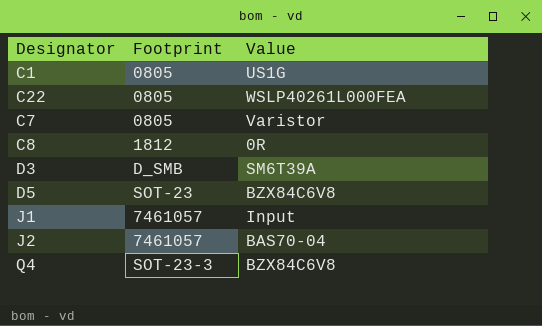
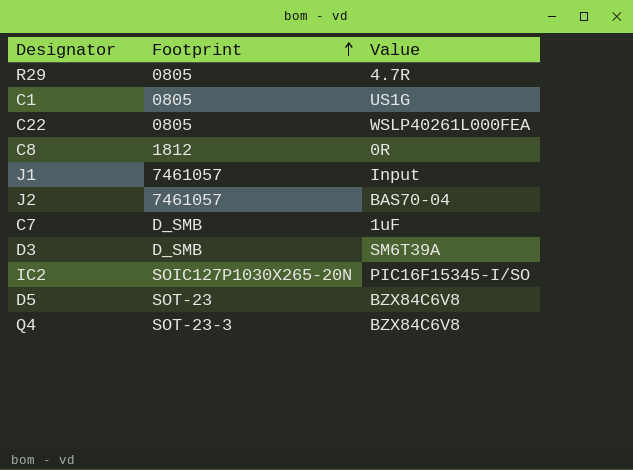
row order: none -> Footprint ascending
row R29: none -> 0805 | 4.7R
C7 | Footprint: 0805 -> D_SMB
C7 | Value: Varistor -> 1uF
row IC2: none -> SOIC127P1030X265-20N | PIC16F15345-I/SO

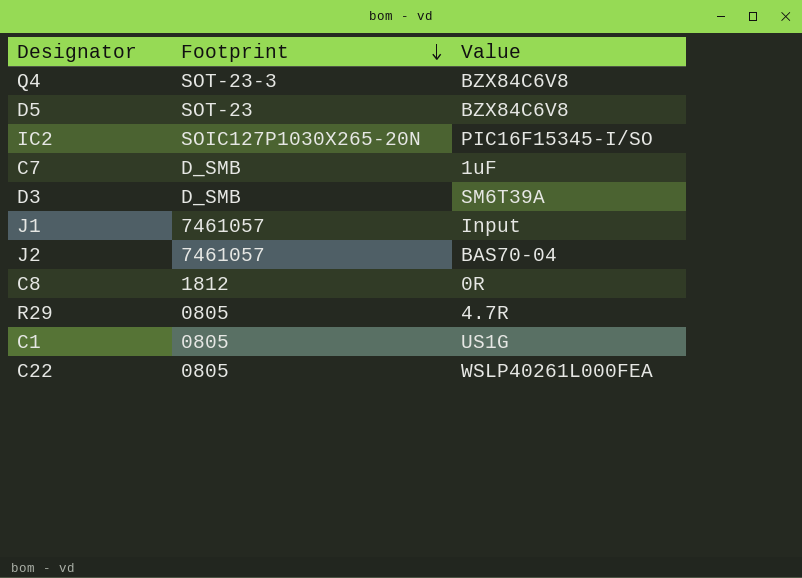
row order: Footprint ascending -> Footprint descending

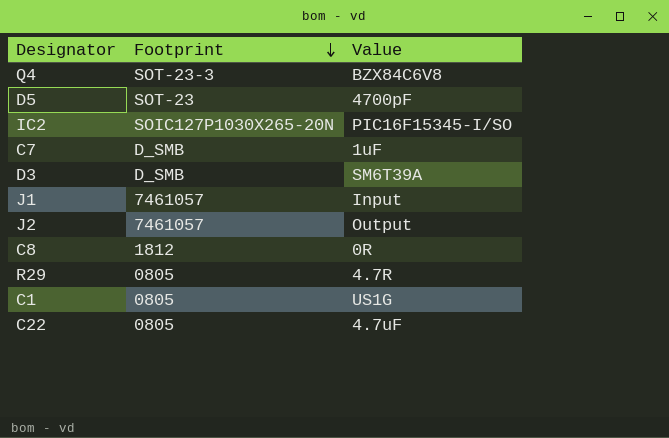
D5 | Value: BZX84C6V8 -> 4700pF
J2 | Value: BAS70-04 -> Output
C22 | Value: WSLP40261L000FEA -> 4.7uF

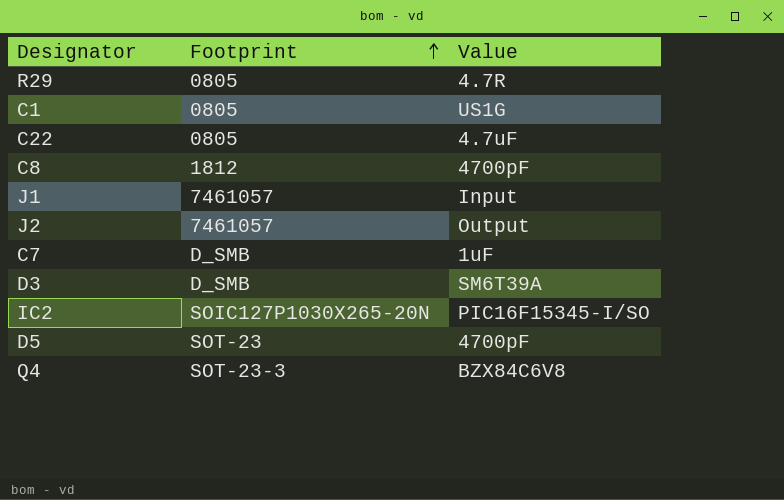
row order: Footprint descending -> Footprint ascending
C8 | Value: 0R -> 4700pF

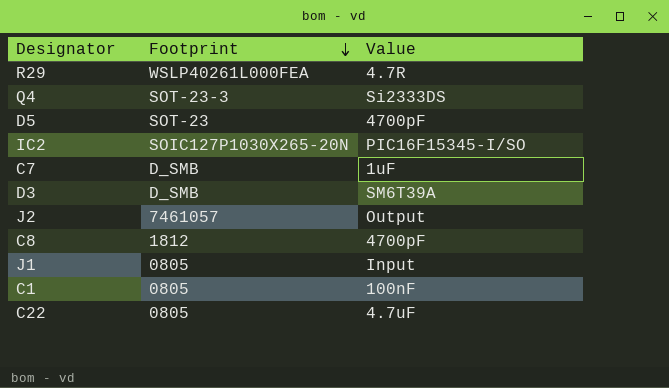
row order: Footprint ascending -> Footprint descending
R29 | Footprint: 0805 -> WSLP40261L000FEA
Q4 | Value: BZX84C6V8 -> Si2333DS
J1 | Footprint: 7461057 -> 0805
C1 | Value: US1G -> 100nF

